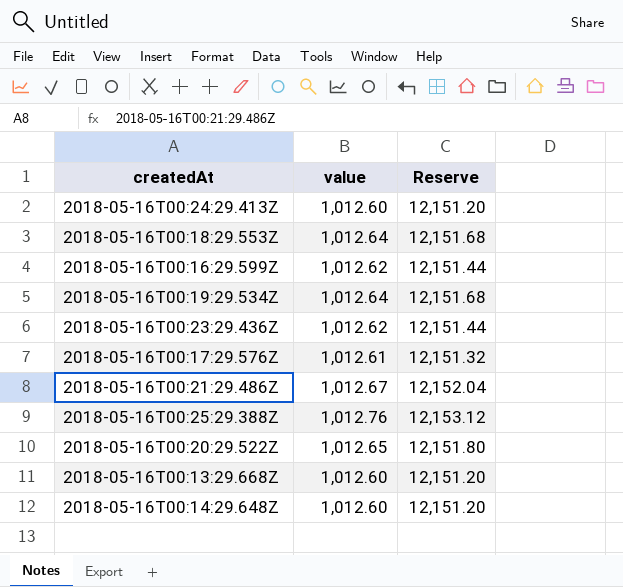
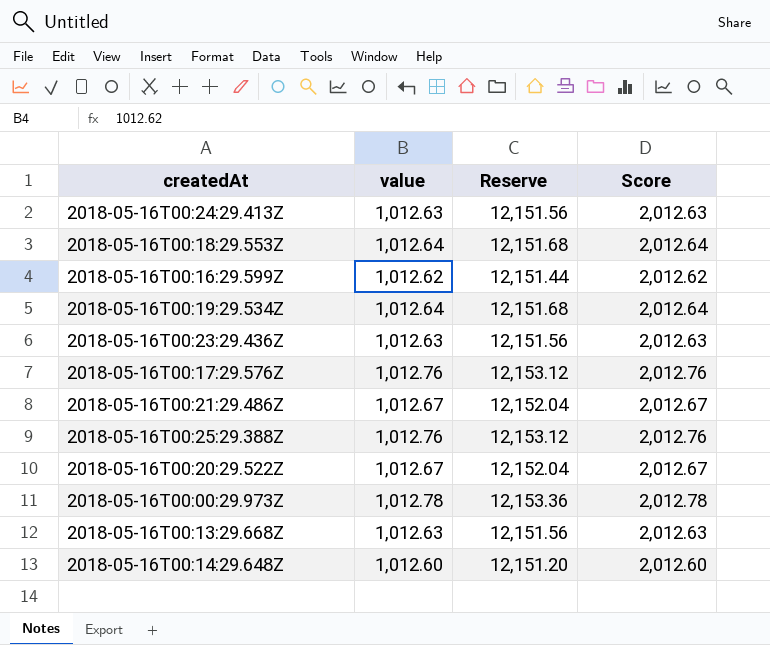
column Score | formula: none -> [value] + 1000
2018-05-16T00:24:29.413Z | value: 1,012.60 -> 1,012.63
2018-05-16T00:24:29.413Z | Reserve: 12,151.20 -> 12,151.56
2018-05-16T00:23:29.436Z | value: 1,012.62 -> 1,012.63
2018-05-16T00:23:29.436Z | Reserve: 12,151.44 -> 12,151.56
2018-05-16T00:17:29.576Z | value: 1,012.61 -> 1,012.76
2018-05-16T00:17:29.576Z | Reserve: 12,151.32 -> 12,153.12
2018-05-16T00:20:29.522Z | value: 1,012.65 -> 1,012.67
2018-05-16T00:20:29.522Z | Reserve: 12,151.80 -> 12,152.04
row 2018-05-16T00:00:29.973Z: none -> 1,012.78 | 12,153.36 | 2,012.78
2018-05-16T00:13:29.668Z | value: 1,012.60 -> 1,012.63
2018-05-16T00:13:29.668Z | Reserve: 12,151.20 -> 12,151.56

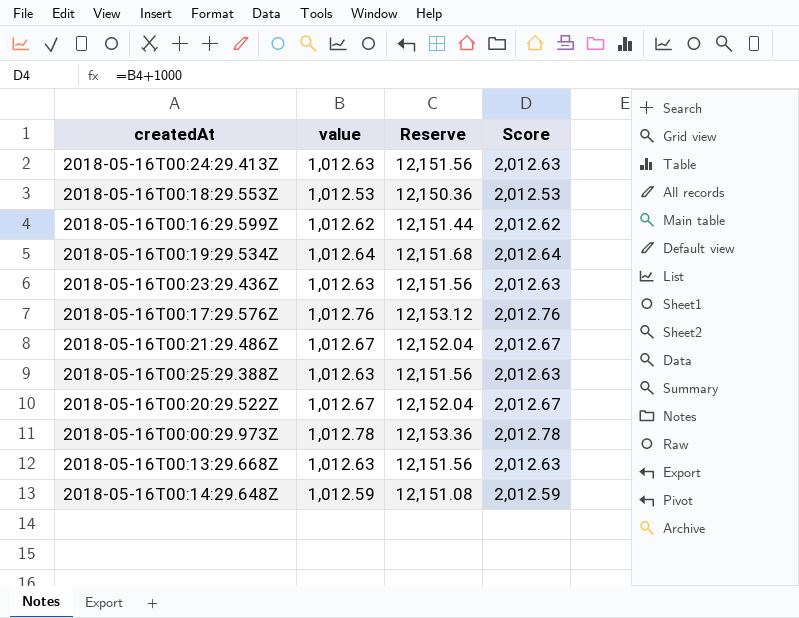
2018-05-16T00:18:29.553Z | value: 1,012.64 -> 1,012.53
2018-05-16T00:18:29.553Z | Reserve: 12,151.68 -> 12,150.36
2018-05-16T00:18:29.553Z | Score: 2,012.64 -> 2,012.53
2018-05-16T00:25:29.388Z | value: 1,012.76 -> 1,012.63
2018-05-16T00:25:29.388Z | Reserve: 12,153.12 -> 12,151.56
2018-05-16T00:25:29.388Z | Score: 2,012.76 -> 2,012.63
2018-05-16T00:14:29.648Z | value: 1,012.60 -> 1,012.59
2018-05-16T00:14:29.648Z | Reserve: 12,151.20 -> 12,151.08
2018-05-16T00:14:29.648Z | Score: 2,012.60 -> 2,012.59

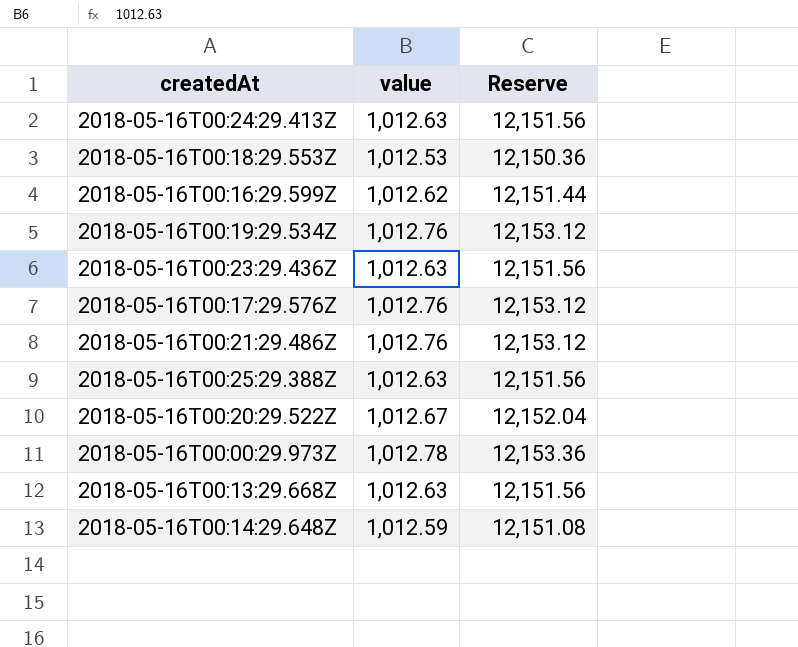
column Score | formula: [value] + 1000 -> none
2018-05-16T00:19:29.534Z | value: 1,012.64 -> 1,012.76
2018-05-16T00:19:29.534Z | Reserve: 12,151.68 -> 12,153.12
2018-05-16T00:21:29.486Z | value: 1,012.67 -> 1,012.76
2018-05-16T00:21:29.486Z | Reserve: 12,152.04 -> 12,153.12

